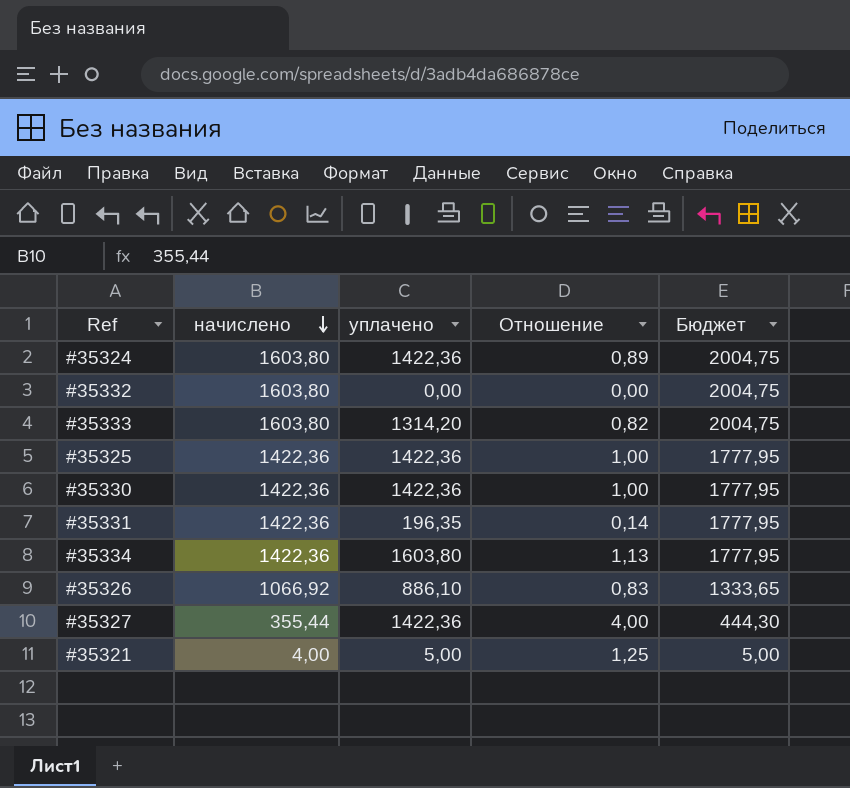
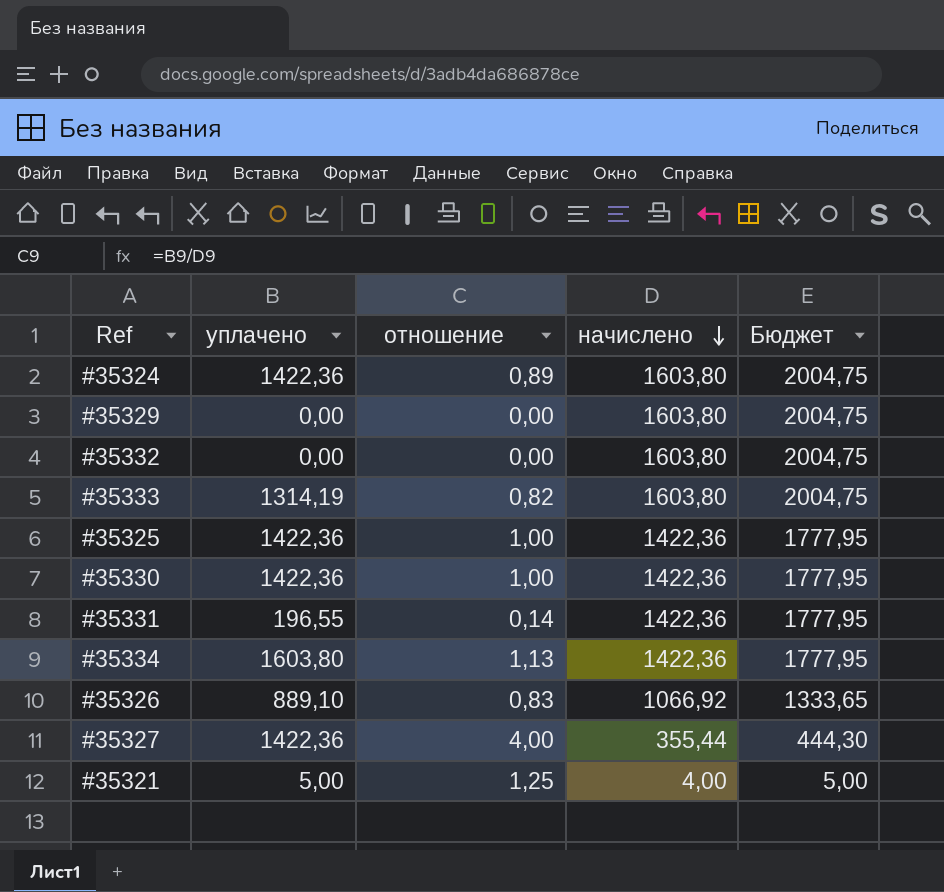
column name: Отношение -> отношение
column начислено | position: 2 -> 4
row #35329: none -> 0,00 | 0,00 | 1603,80 | 2004,75
#35333 | уплачено: 1314,20 -> 1314,19
#35331 | уплачено: 196,35 -> 196,55
#35326 | уплачено: 886,10 -> 889,10

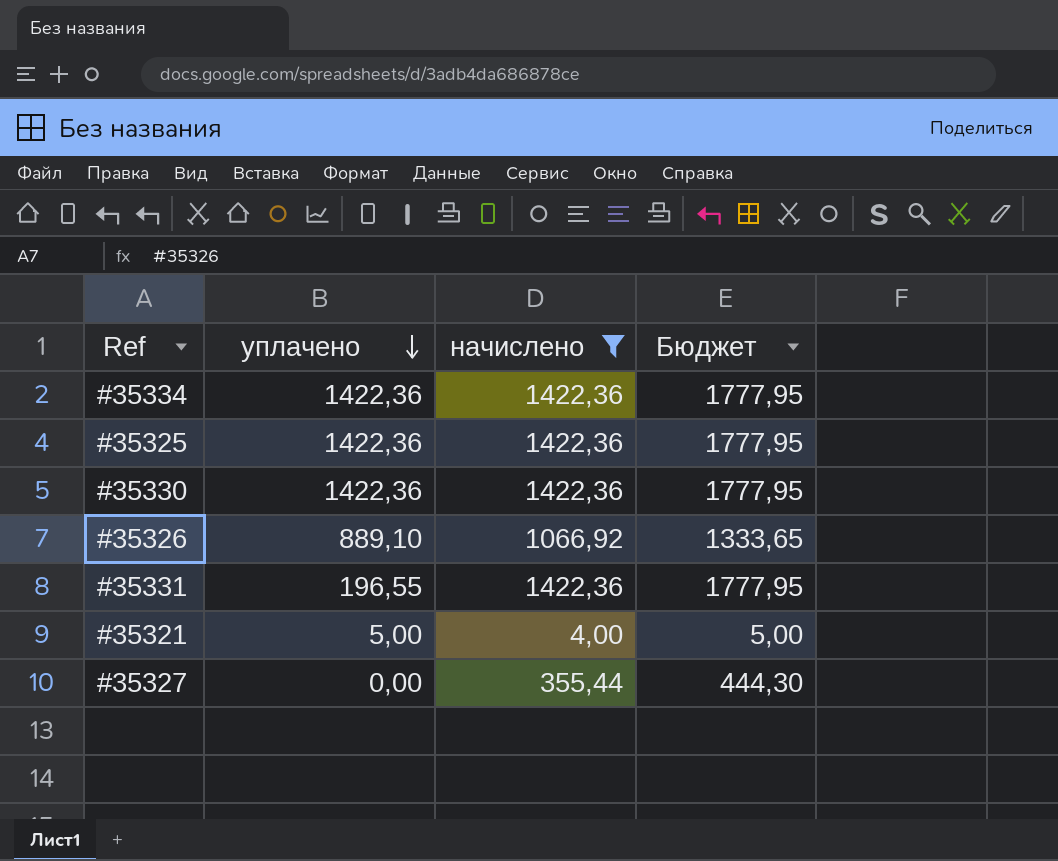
filter: none -> начислено != 1603,80
row order: начислено descending -> уплачено descending
column отношение | formula: [уплачено] / [начислено] -> none
#35334 | уплачено: 1603,80 -> 1422,36
#35327 | уплачено: 1422,36 -> 0,00

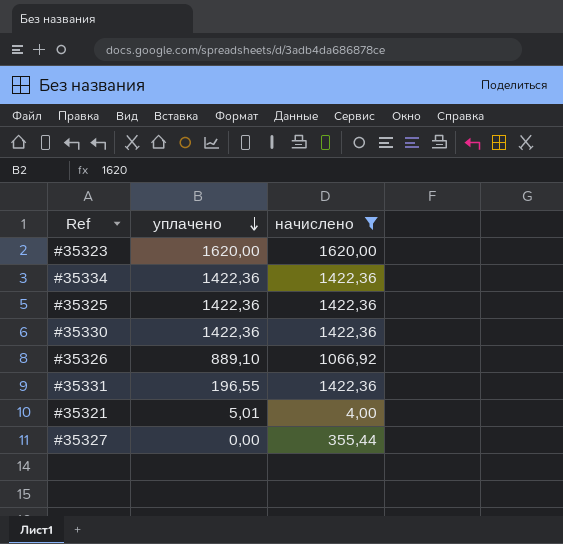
column Бюджет | formula: [начислено] * 1,25 -> none
row #35323: none -> 1620,00 | 1620,00
#35321 | уплачено: 5,00 -> 5,01

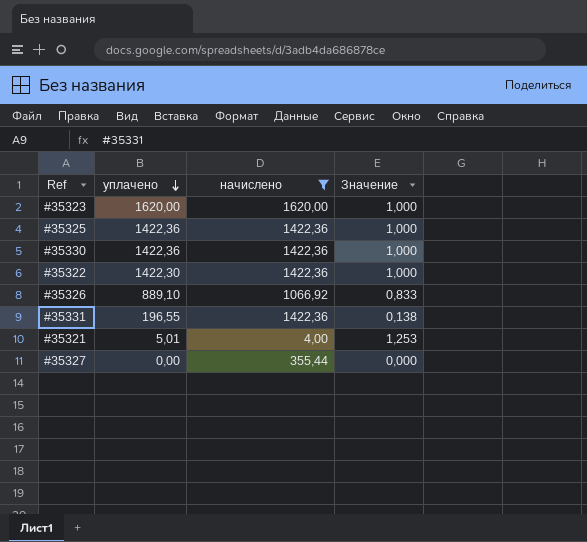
column Значение | formula: none -> [уплачено] / [начислено]
row #35334: 1422,36 | 1422,36 -> none
row #35322: none -> 1422,30 | 1422,36 | 1,000

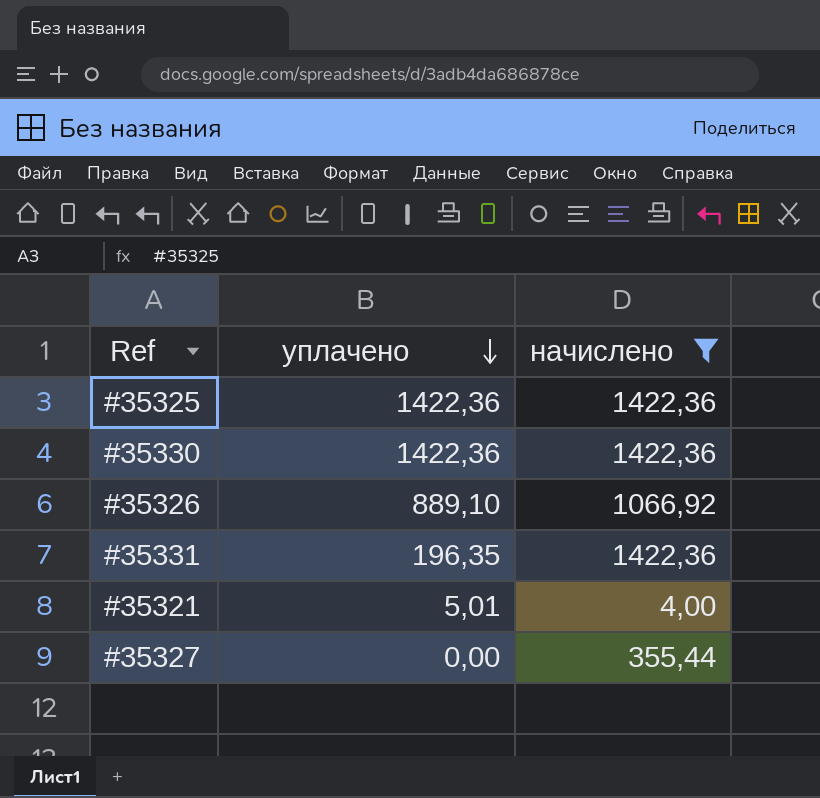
column Значение | formula: [уплачено] / [начислено] -> none
row #35323: 1620,00 | 1620,00 | 1,000 -> none
row #35322: 1422,30 | 1422,36 | 1,000 -> none
#35331 | уплачено: 196,55 -> 196,35

